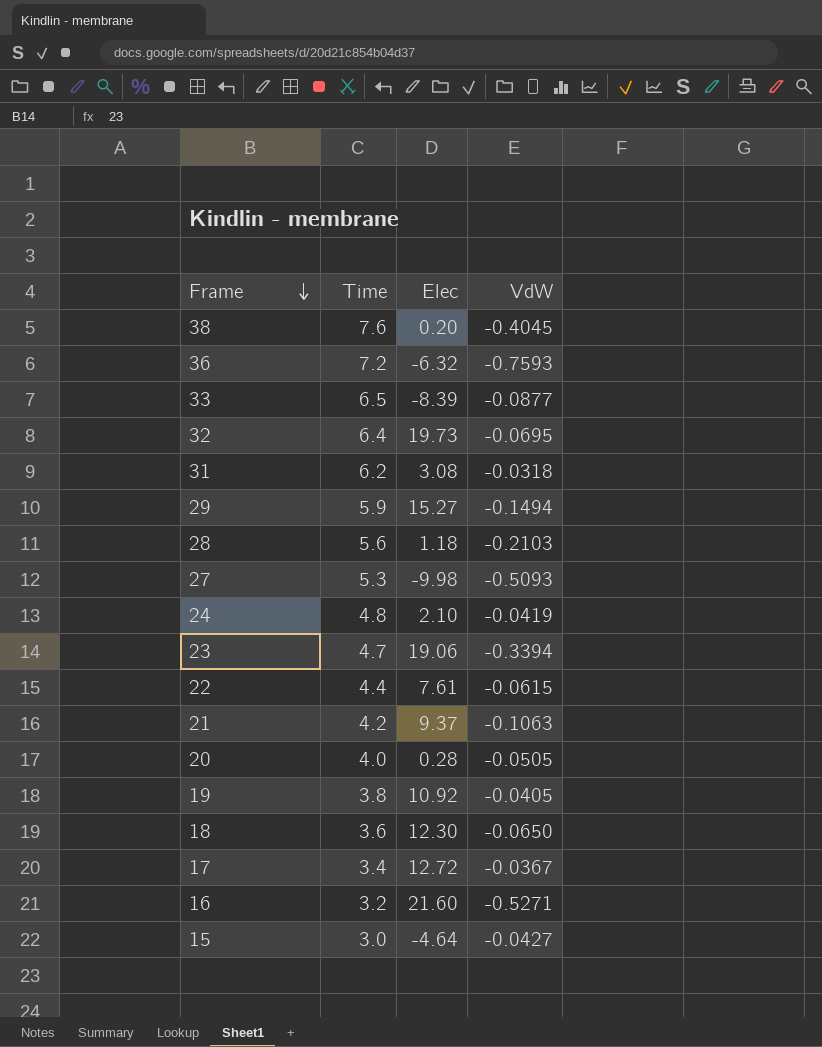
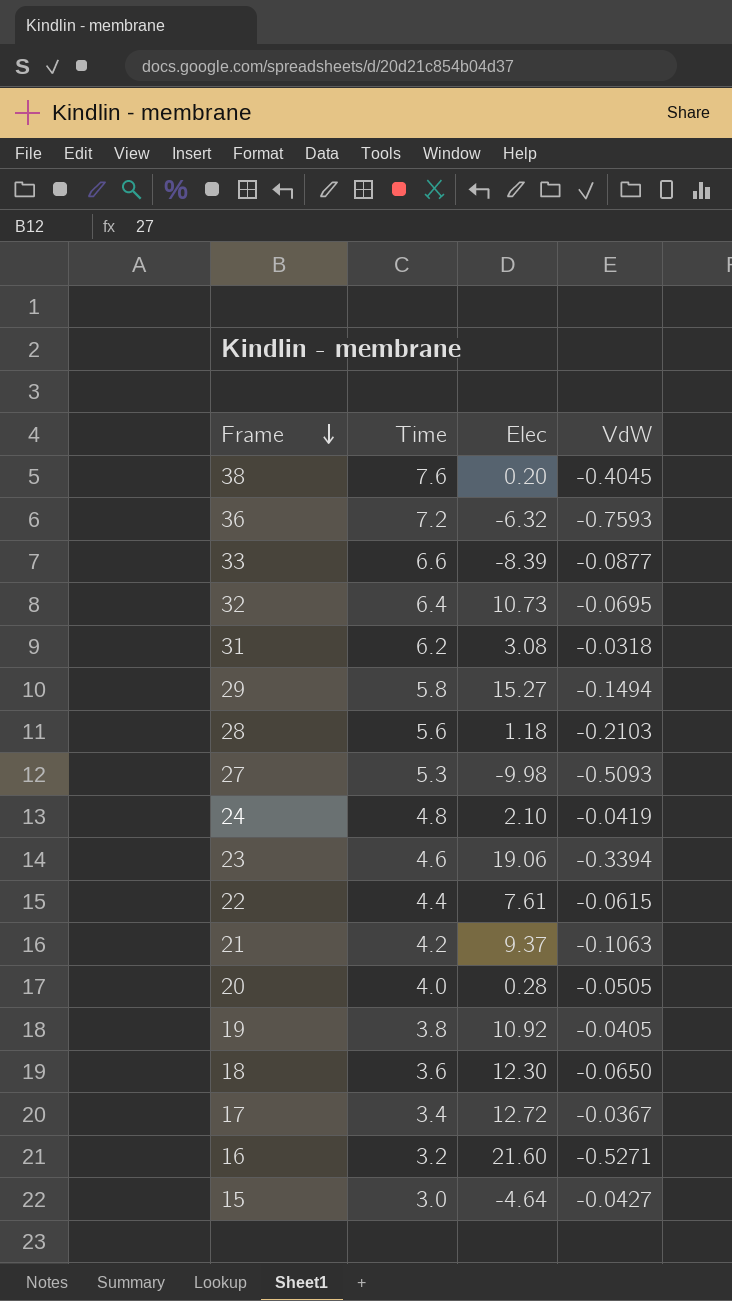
33 | Time: 6.5 -> 6.6
32 | Elec: 19.73 -> 10.73
29 | Time: 5.9 -> 5.8
23 | Time: 4.7 -> 4.6

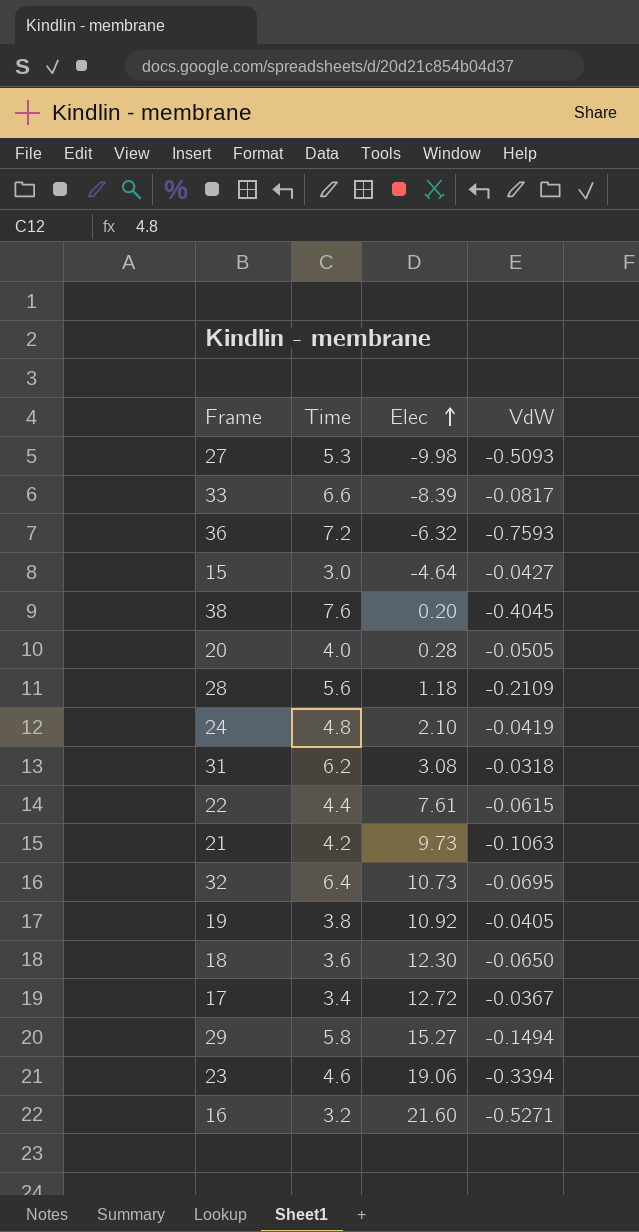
row order: Frame descending -> Elec ascending
33 | VdW: -0.0877 -> -0.0817
28 | VdW: -0.2103 -> -0.2109
21 | Elec: 9.37 -> 9.73

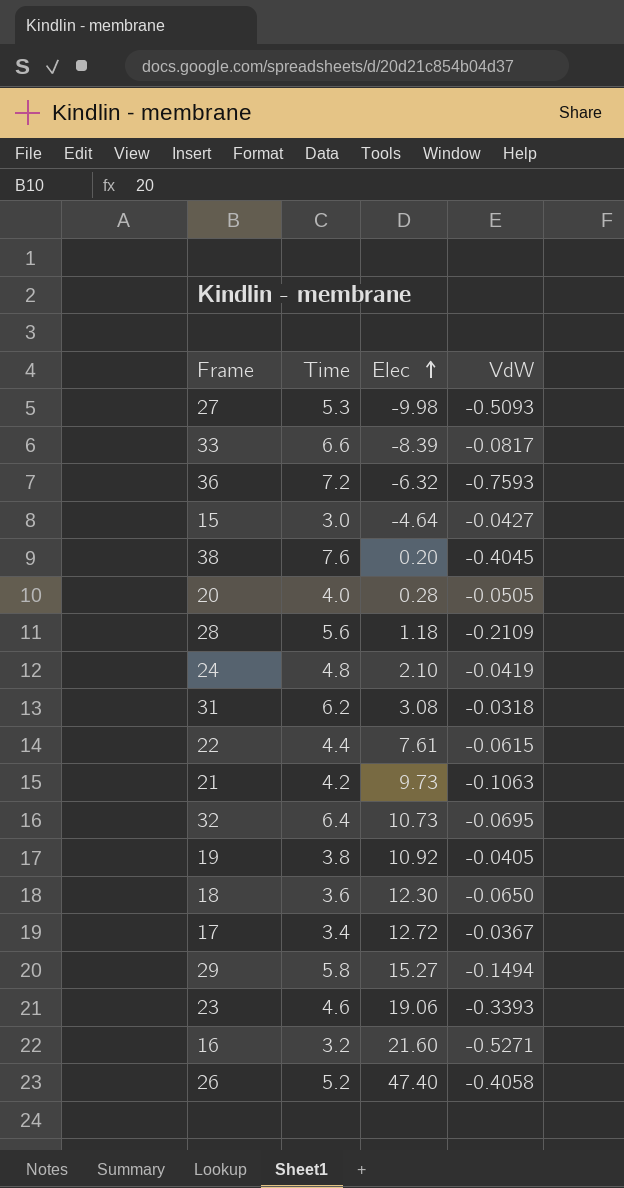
23 | VdW: -0.3394 -> -0.3393
row 26: none -> 5.2 | 47.40 | -0.4058

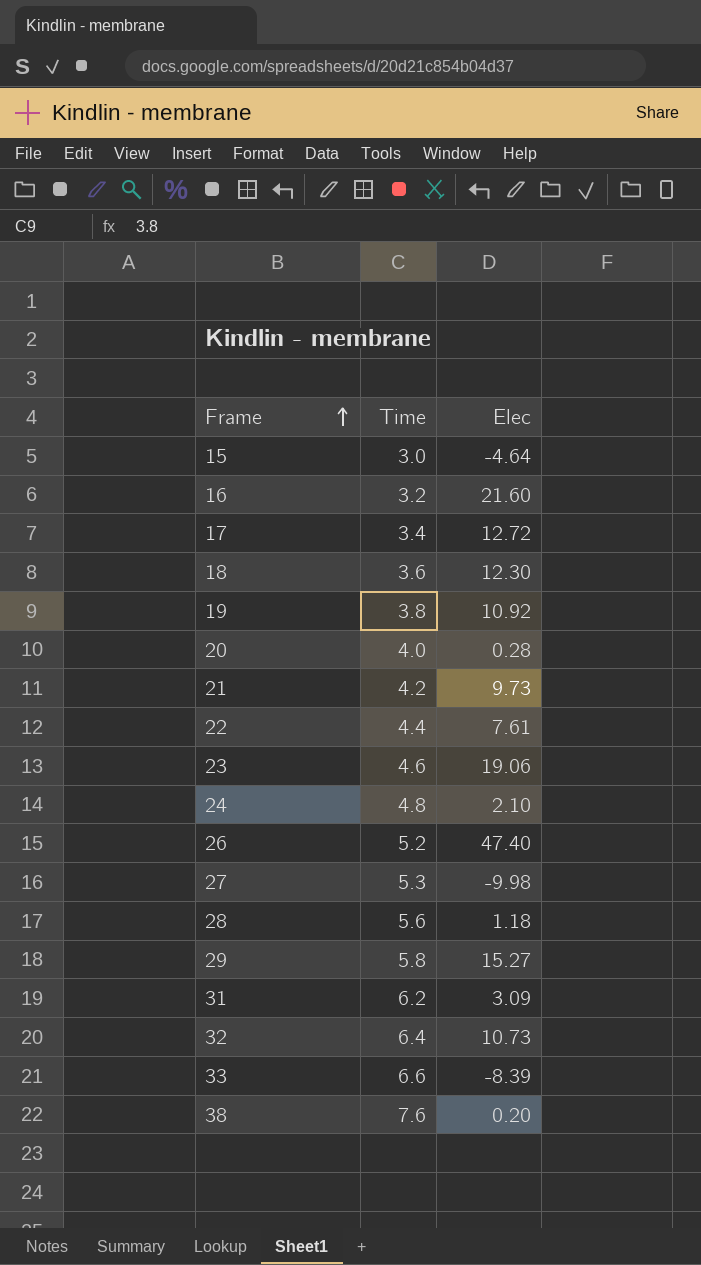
row order: Elec ascending -> Frame ascending
column VdW | position: 4 -> none
row 36: 7.2 | -6.32 | -0.7593 -> none
31 | Elec: 3.08 -> 3.09

